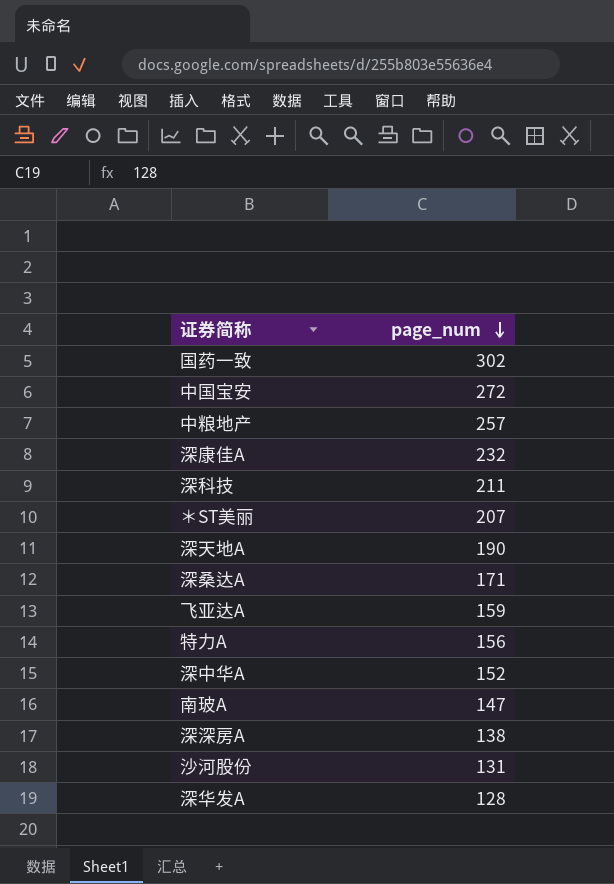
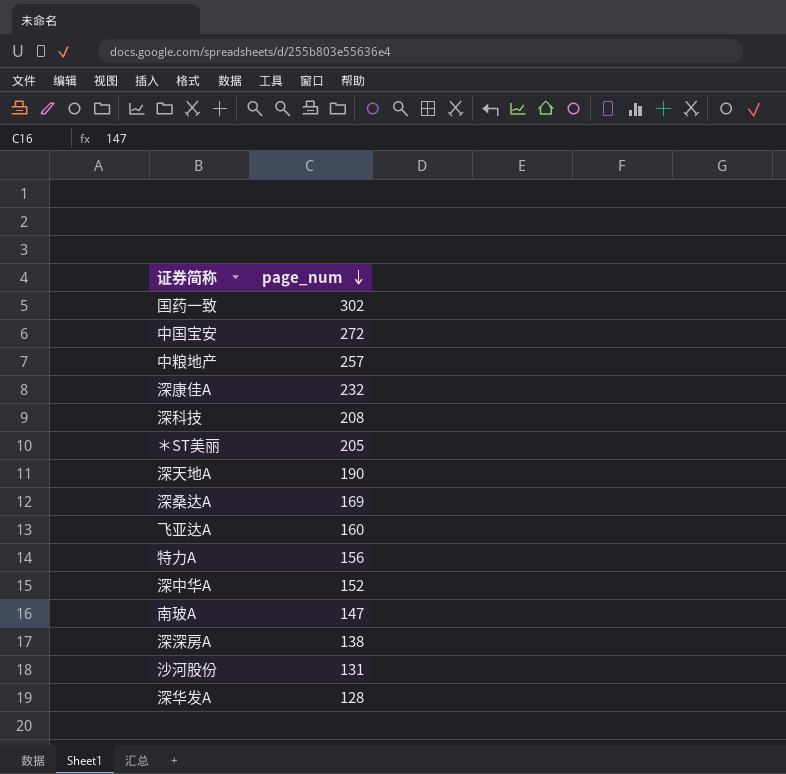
深科技 | page_num: 211 -> 208
＊ST美丽 | page_num: 207 -> 205
深桑达A | page_num: 171 -> 169
飞亚达A | page_num: 159 -> 160

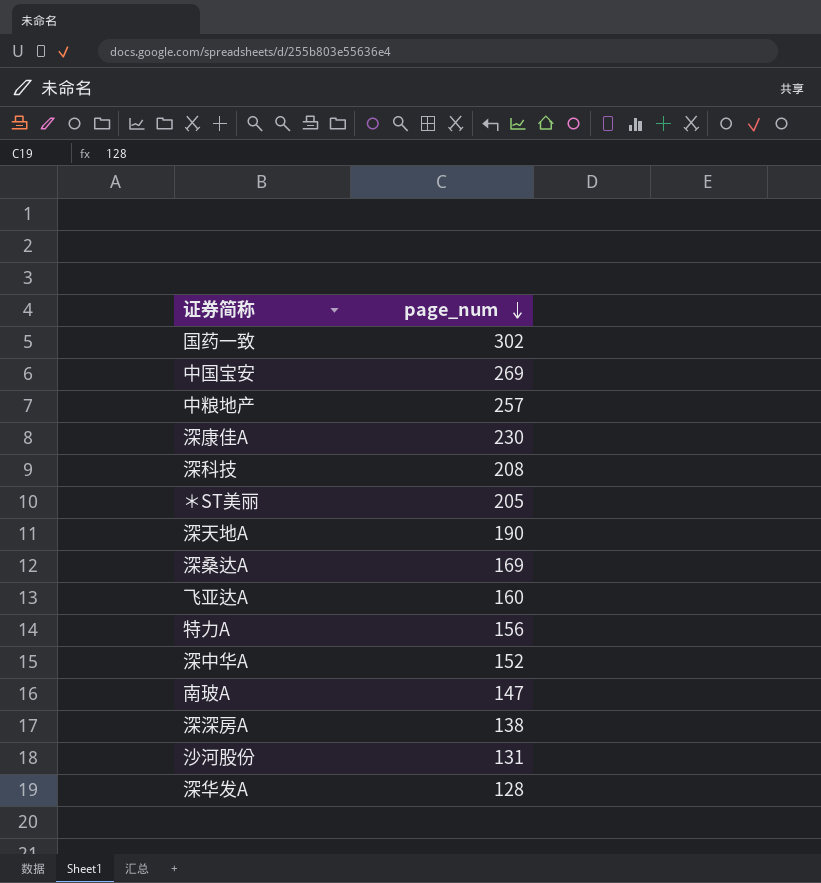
中国宝安 | page_num: 272 -> 269
深康佳A | page_num: 232 -> 230

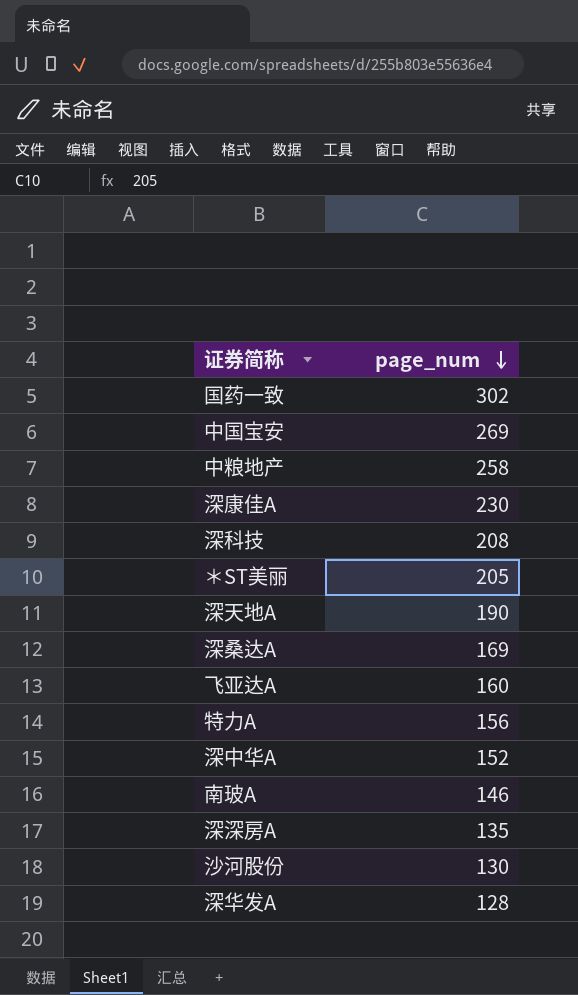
中粮地产 | page_num: 257 -> 258
南玻A | page_num: 147 -> 146
深深房A | page_num: 138 -> 135
沙河股份 | page_num: 131 -> 130

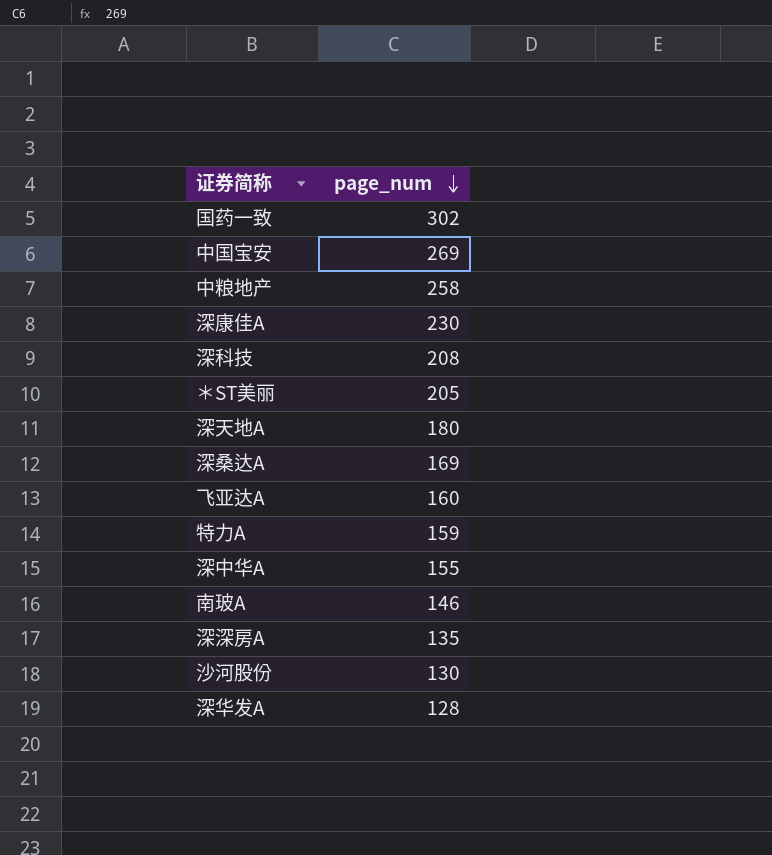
深天地A | page_num: 190 -> 180
特力A | page_num: 156 -> 159
深中华A | page_num: 152 -> 155

